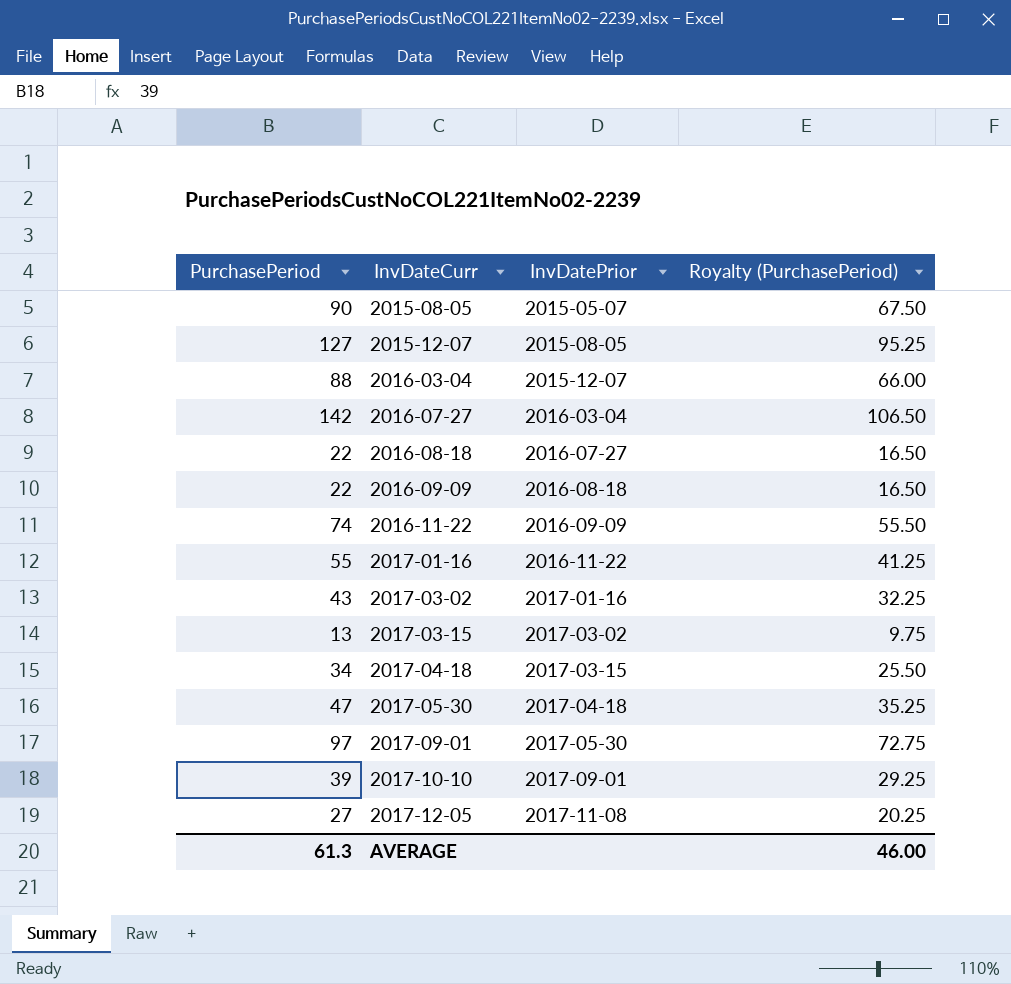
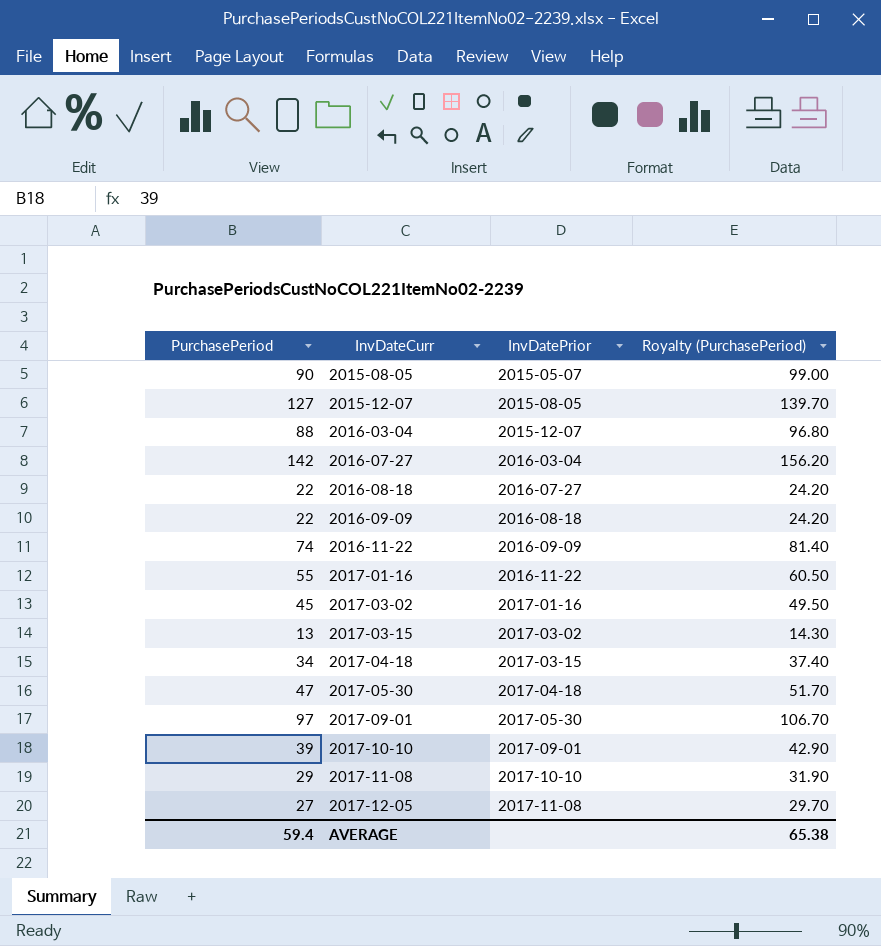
column Royalty (PurchasePeriod) | formula: [PurchasePeriod] * 0.75 -> [PurchasePeriod] * 1.1
2017-03-02 | PurchasePeriod: 43 -> 45
row 2017-11-08: none -> 29 | 2017-10-10 | 31.90
AVERAGE | PurchasePeriod: 61.3 -> 59.4
AVERAGE | Royalty (PurchasePeriod): 46.00 -> 65.38

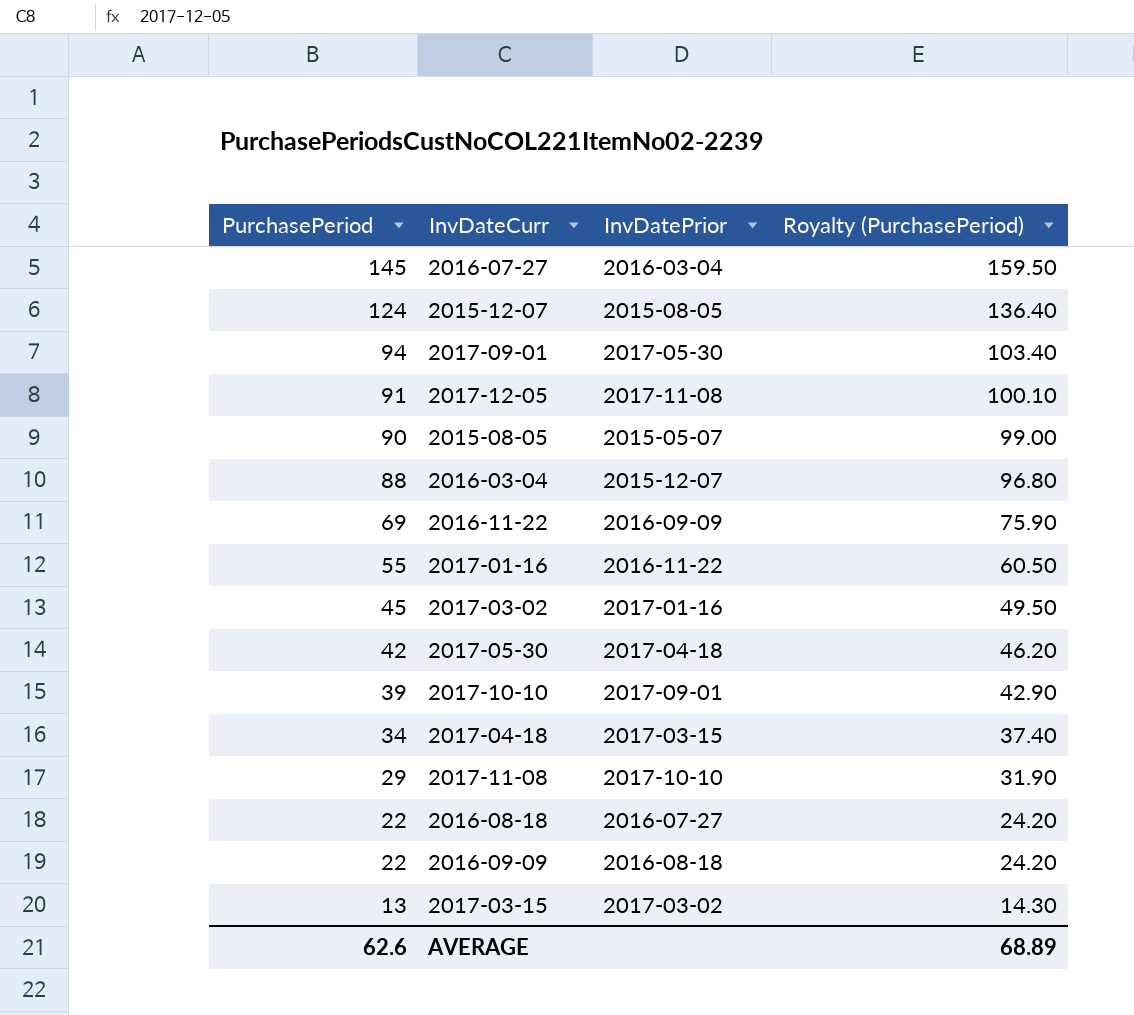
row order: InvDateCurr ascending -> PurchasePeriod descending
2016-07-27 | PurchasePeriod: 142 -> 145
2016-07-27 | Royalty (PurchasePeriod): 156.20 -> 159.50
2015-12-07 | PurchasePeriod: 127 -> 124
2015-12-07 | Royalty (PurchasePeriod): 139.70 -> 136.40
2017-09-01 | PurchasePeriod: 97 -> 94
2017-09-01 | Royalty (PurchasePeriod): 106.70 -> 103.40
2017-12-05 | PurchasePeriod: 27 -> 91
2017-12-05 | Royalty (PurchasePeriod): 29.70 -> 100.10
2016-11-22 | PurchasePeriod: 74 -> 69
2016-11-22 | Royalty (PurchasePeriod): 81.40 -> 75.90
2017-05-30 | PurchasePeriod: 47 -> 42
2017-05-30 | Royalty (PurchasePeriod): 51.70 -> 46.20
AVERAGE | PurchasePeriod: 59.4 -> 62.6
AVERAGE | Royalty (PurchasePeriod): 65.38 -> 68.89

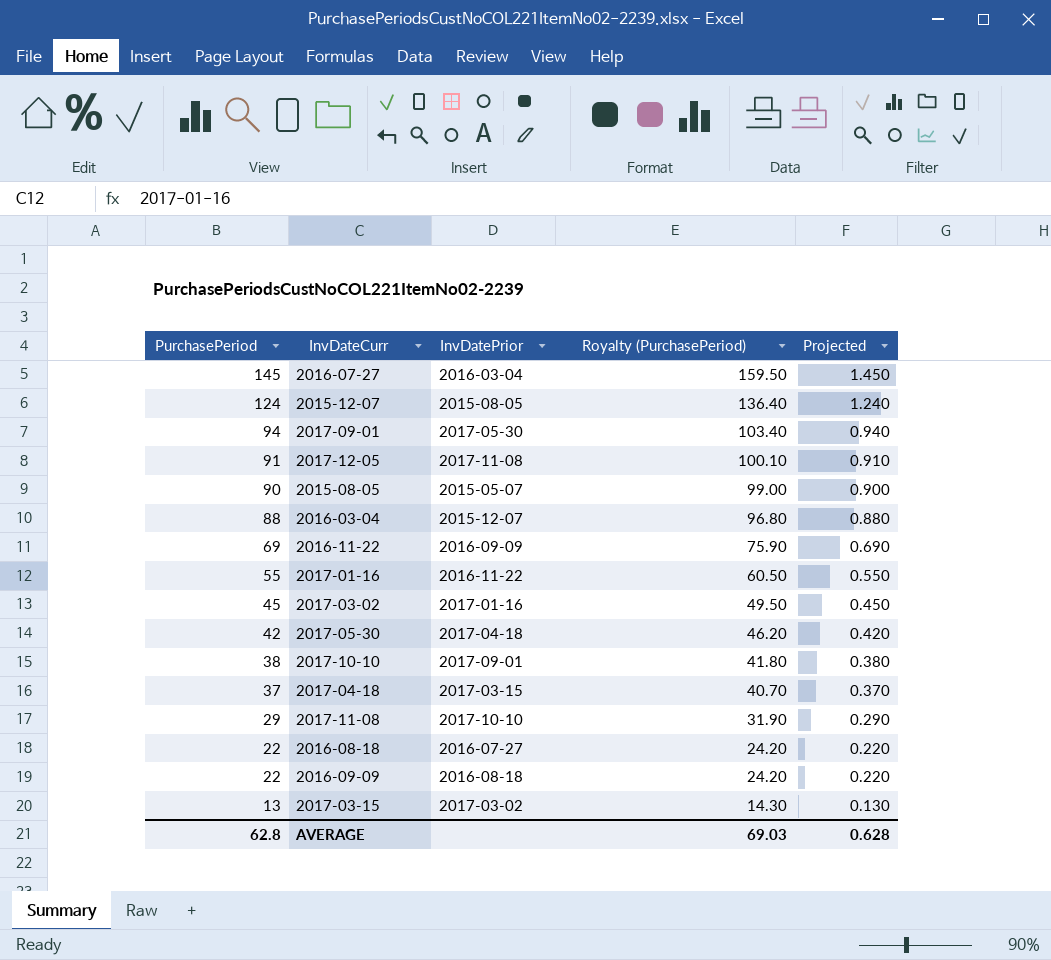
column Projected | formula: none -> [PurchasePeriod] * 0.01
2017-10-10 | PurchasePeriod: 39 -> 38
2017-10-10 | Royalty (PurchasePeriod): 42.90 -> 41.80
2017-04-18 | PurchasePeriod: 34 -> 37
2017-04-18 | Royalty (PurchasePeriod): 37.40 -> 40.70
AVERAGE | PurchasePeriod: 62.6 -> 62.8
AVERAGE | Royalty (PurchasePeriod): 68.89 -> 69.03

